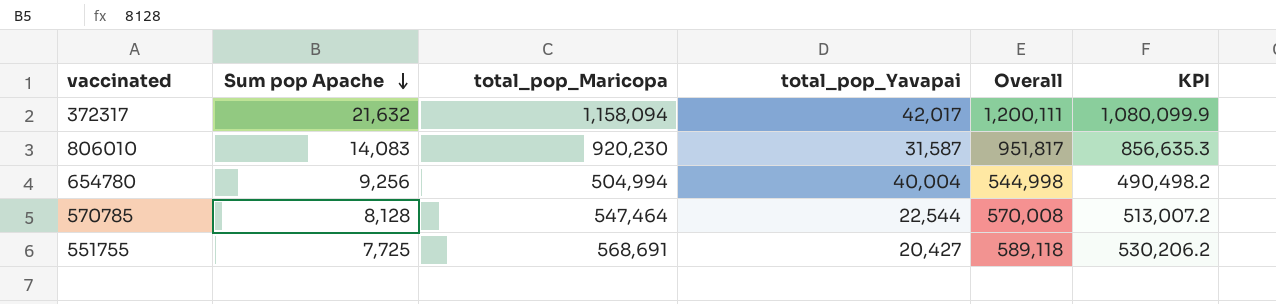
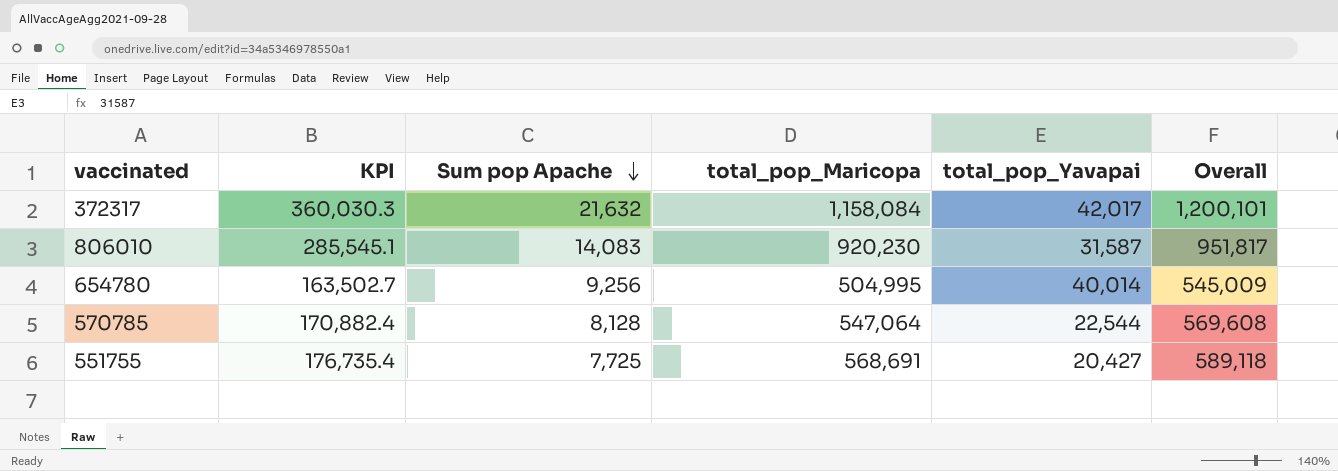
column KPI | formula: [Overall] * 0.9 -> [Overall] * 0.3
column KPI | position: 6 -> 2
372317 | total_pop_Maricopa: 1,158,094 -> 1,158,084
372317 | Overall: 1,200,111 -> 1,200,101
654780 | total_pop_Maricopa: 504,994 -> 504,995
654780 | total_pop_Yavapai: 40,004 -> 40,014
654780 | Overall: 544,998 -> 545,009
570785 | total_pop_Maricopa: 547,464 -> 547,064
570785 | Overall: 570,008 -> 569,608

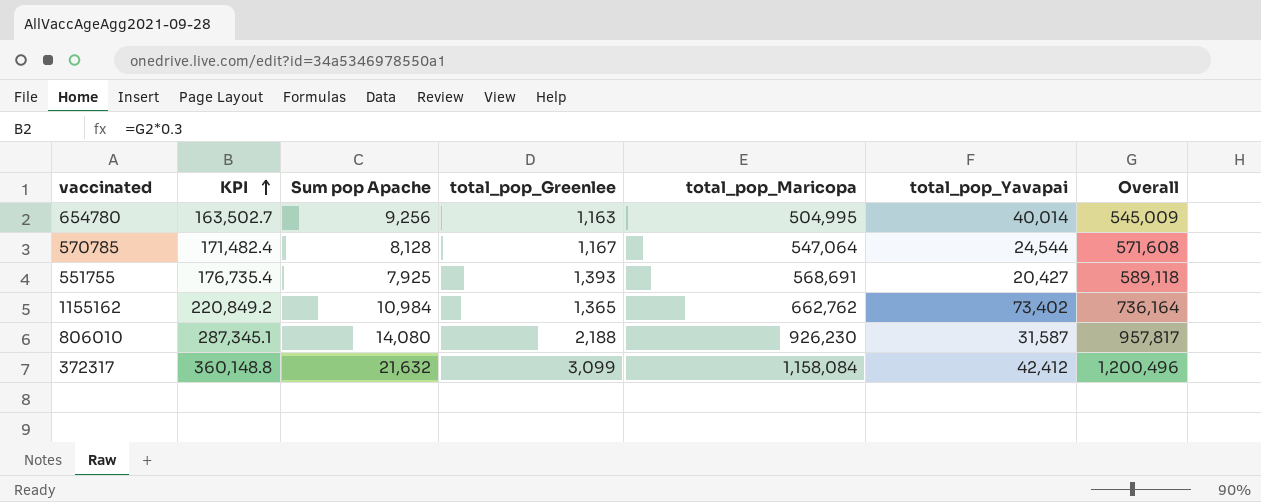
row order: Sum pop Apache descending -> KPI ascending
column total_pop_Greenlee | position: none -> 4
570785 | KPI: 170,882.4 -> 171,482.4
570785 | total_pop_Yavapai: 22,544 -> 24,544
570785 | Overall: 569,608 -> 571,608
551755 | Sum pop Apache: 7,725 -> 7,925
row 1155162: none -> 220,849.2 | 10,984 | 1,365 | 662,762 | 73,402 | 736,164
806010 | KPI: 285,545.1 -> 287,345.1
806010 | Sum pop Apache: 14,083 -> 14,080
806010 | total_pop_Maricopa: 920,230 -> 926,230
806010 | Overall: 951,817 -> 957,817
372317 | KPI: 360,030.3 -> 360,148.8
372317 | total_pop_Yavapai: 42,017 -> 42,412
372317 | Overall: 1,200,101 -> 1,200,496

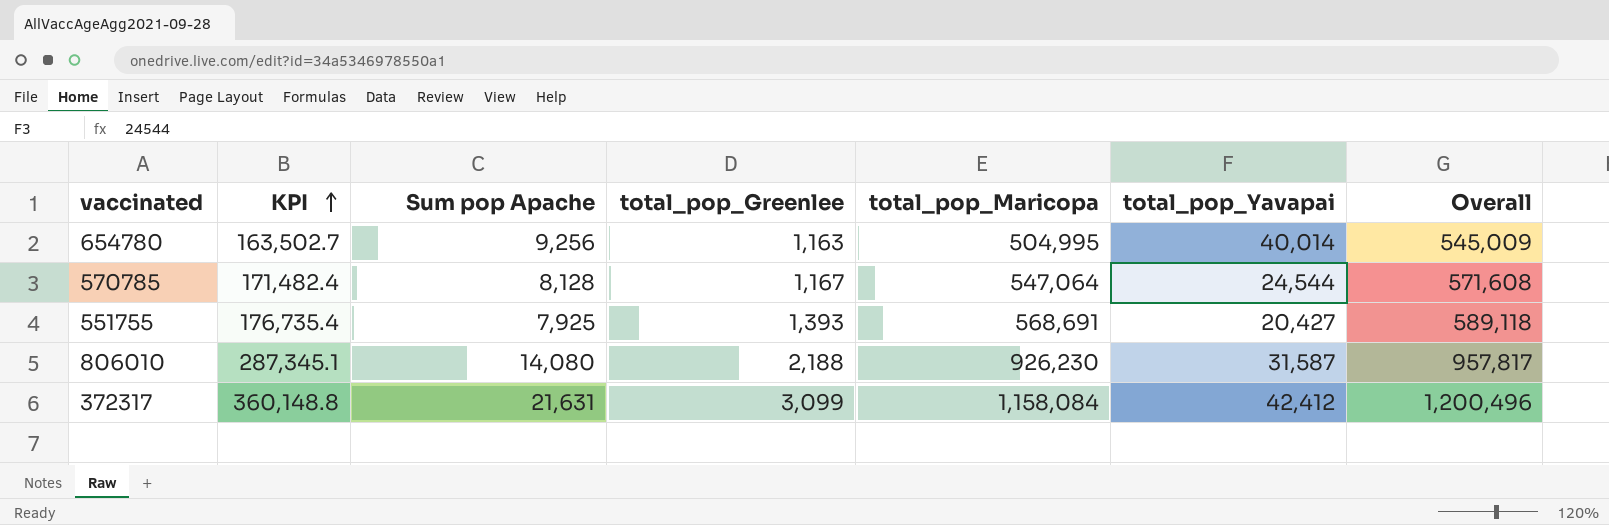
row 1155162: 220,849.2 | 10,984 | 1,365 | 662,762 | 73,402 | 736,164 -> none
372317 | Sum pop Apache: 21,632 -> 21,631

